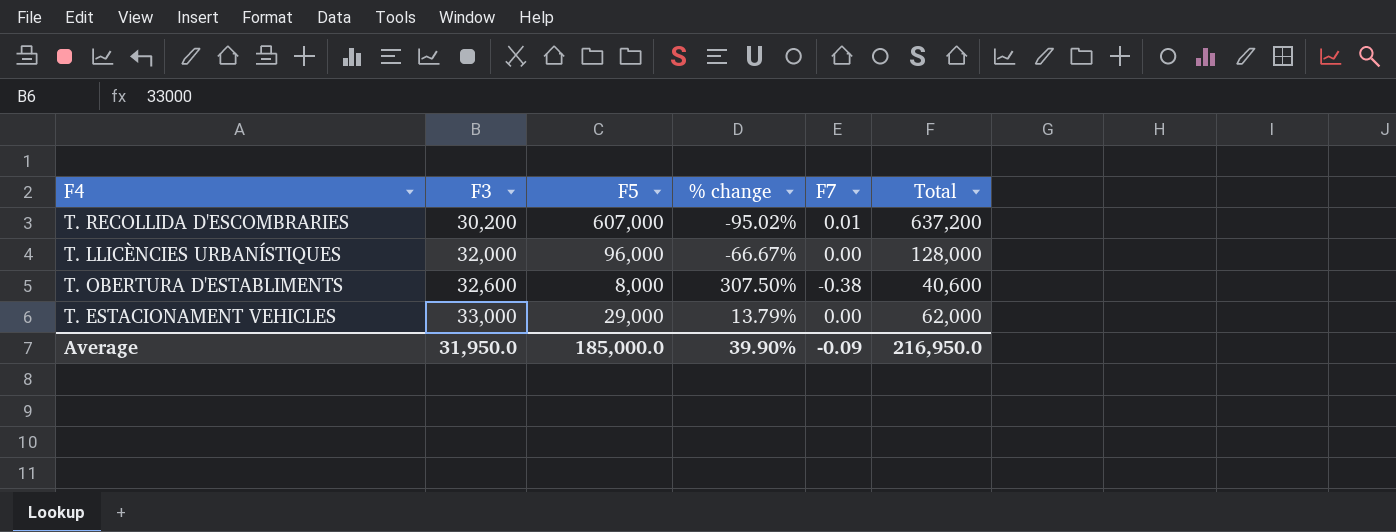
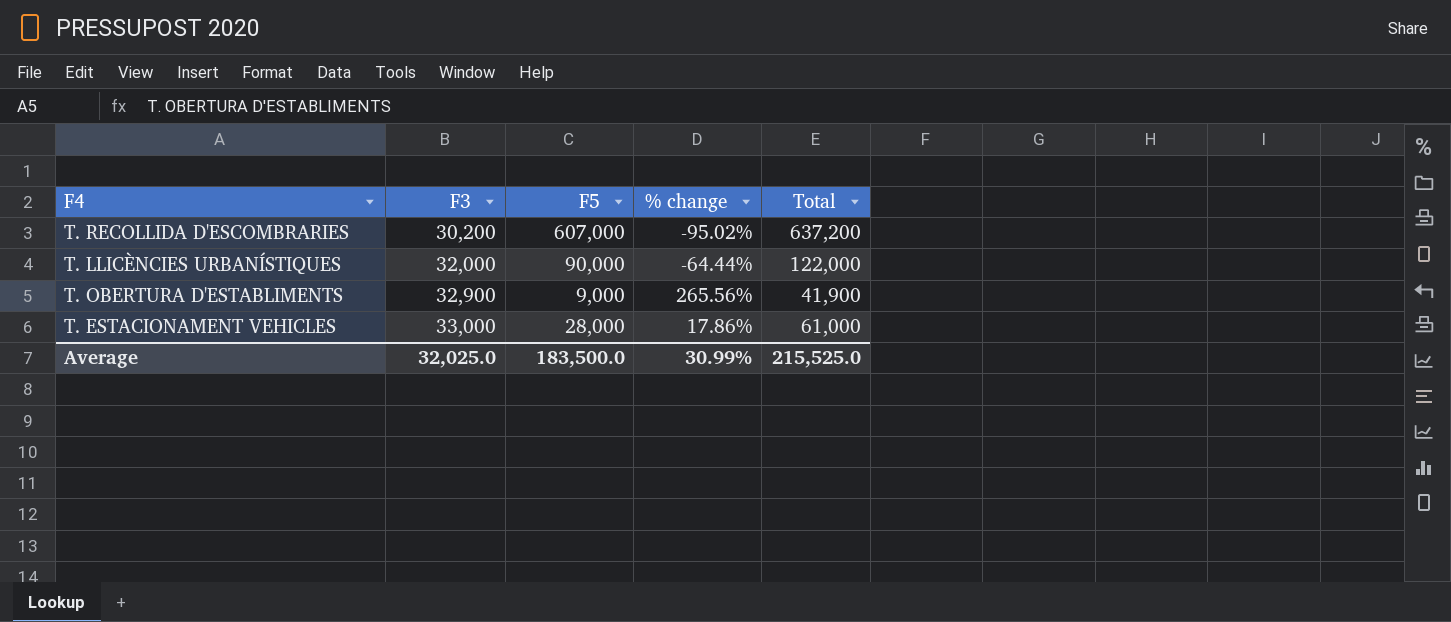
column F7 | position: 5 -> none
T. LLICÈNCIES URBANÍSTIQUES | F5: 96,000 -> 90,000
T. LLICÈNCIES URBANÍSTIQUES | % change: -66.67% -> -64.44%
T. LLICÈNCIES URBANÍSTIQUES | Total: 128,000 -> 122,000
T. OBERTURA D'ESTABLIMENTS | F3: 32,600 -> 32,900
T. OBERTURA D'ESTABLIMENTS | F5: 8,000 -> 9,000
T. OBERTURA D'ESTABLIMENTS | % change: 307.50% -> 265.56%
T. OBERTURA D'ESTABLIMENTS | Total: 40,600 -> 41,900
T. ESTACIONAMENT VEHICLES | F5: 29,000 -> 28,000
T. ESTACIONAMENT VEHICLES | % change: 13.79% -> 17.86%
T. ESTACIONAMENT VEHICLES | Total: 62,000 -> 61,000
Average | F3: 31,950.0 -> 32,025.0
Average | F5: 185,000.0 -> 183,500.0
Average | % change: 39.90% -> 30.99%
Average | Total: 216,950.0 -> 215,525.0

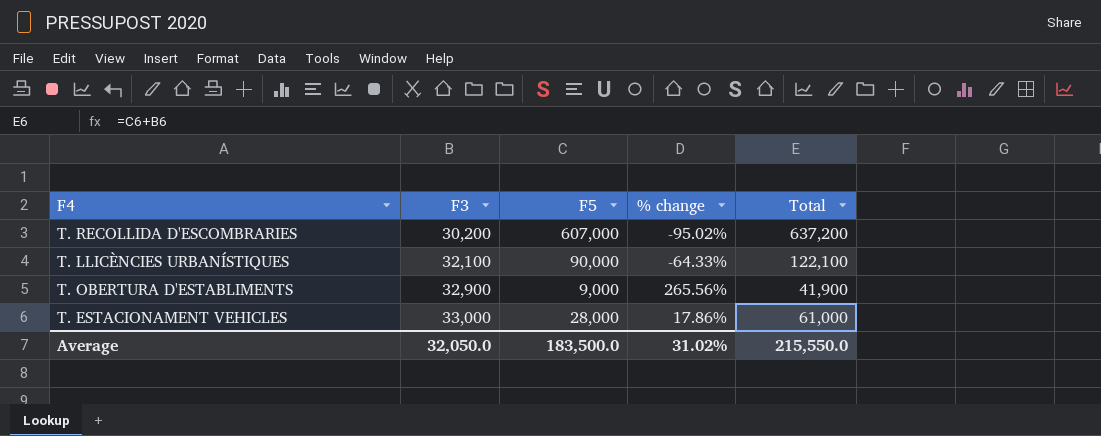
T. LLICÈNCIES URBANÍSTIQUES | F3: 32,000 -> 32,100
T. LLICÈNCIES URBANÍSTIQUES | % change: -64.44% -> -64.33%
T. LLICÈNCIES URBANÍSTIQUES | Total: 122,000 -> 122,100
Average | F3: 32,025.0 -> 32,050.0
Average | % change: 30.99% -> 31.02%
Average | Total: 215,525.0 -> 215,550.0

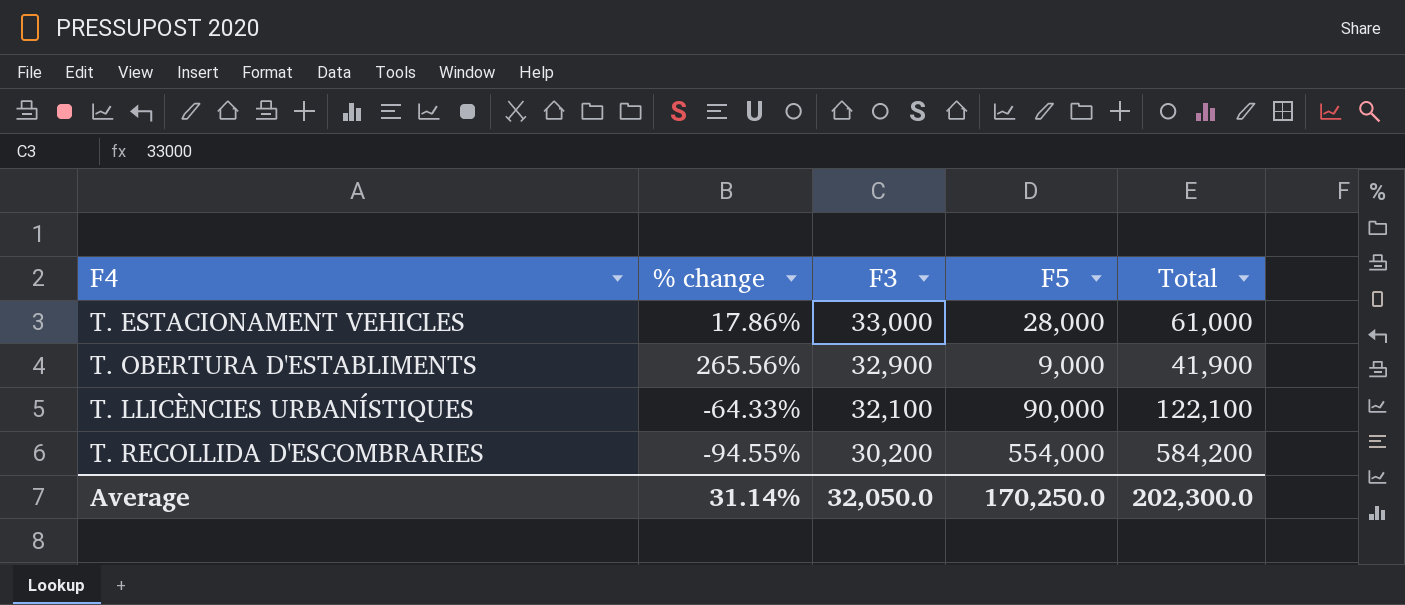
row order: F3 ascending -> F3 descending
column % change | position: 4 -> 2
T. RECOLLIDA D'ESCOMBRARIES | % change: -95.02% -> -94.55%
T. RECOLLIDA D'ESCOMBRARIES | F5: 607,000 -> 554,000
T. RECOLLIDA D'ESCOMBRARIES | Total: 637,200 -> 584,200
Average | % change: 31.02% -> 31.14%
Average | F5: 183,500.0 -> 170,250.0
Average | Total: 215,550.0 -> 202,300.0

